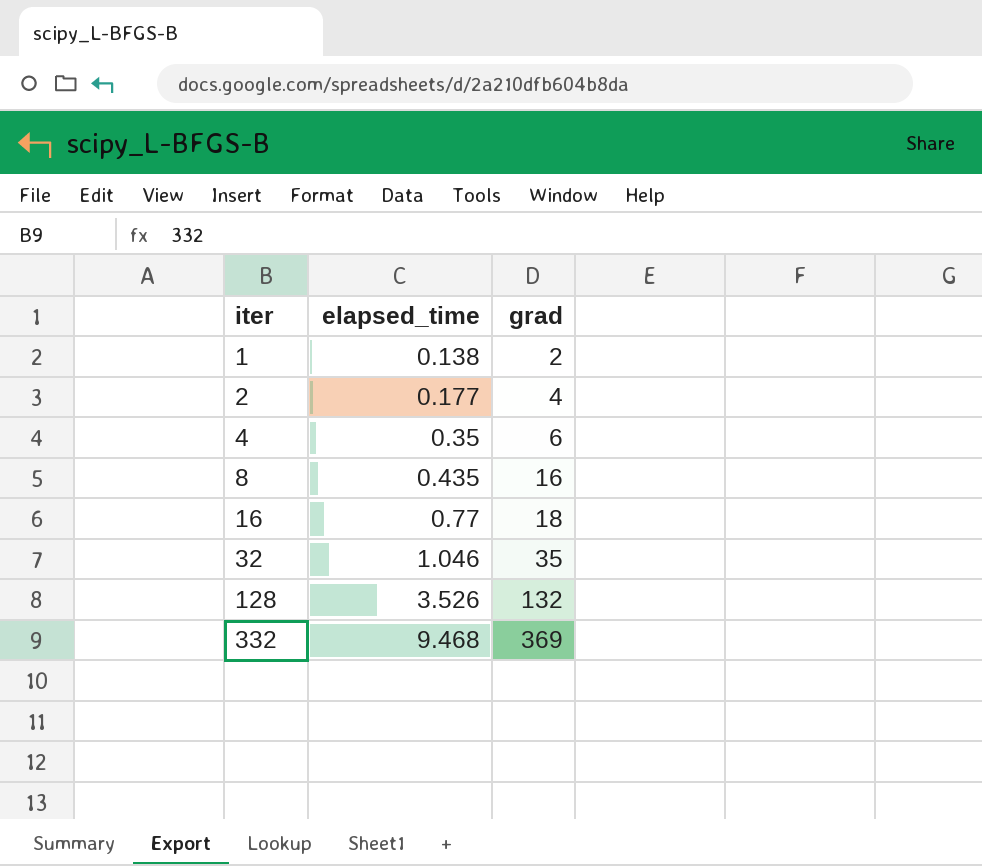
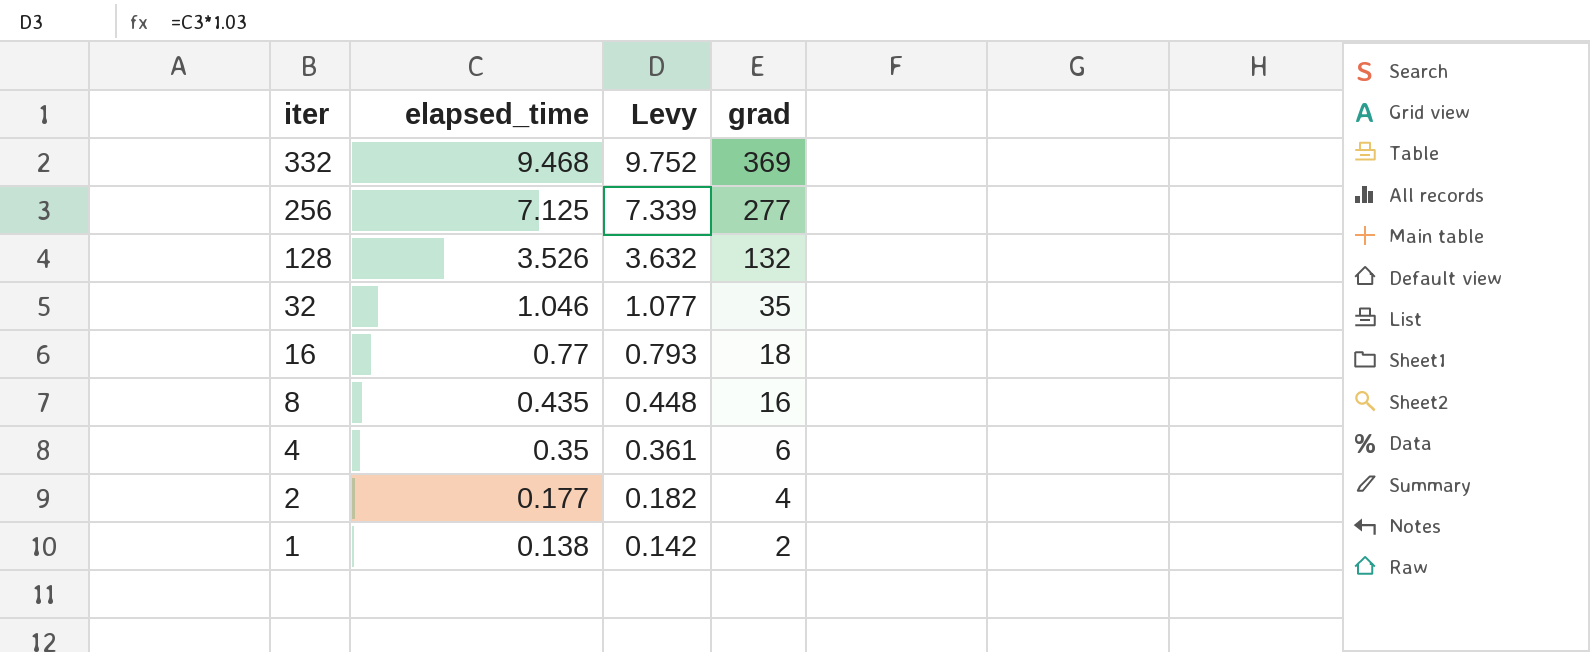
row order: iter ascending -> iter descending
column Levy | formula: none -> [elapsed_time] * 1.03
row 256: none -> 7.125 | 7.339 | 277

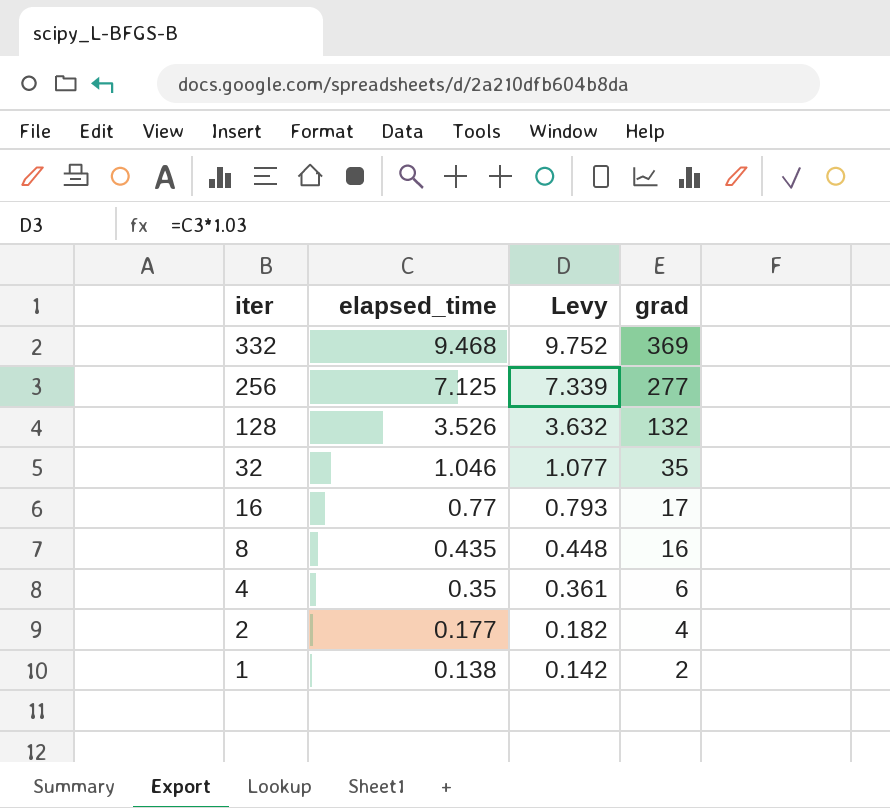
16 | grad: 18 -> 17

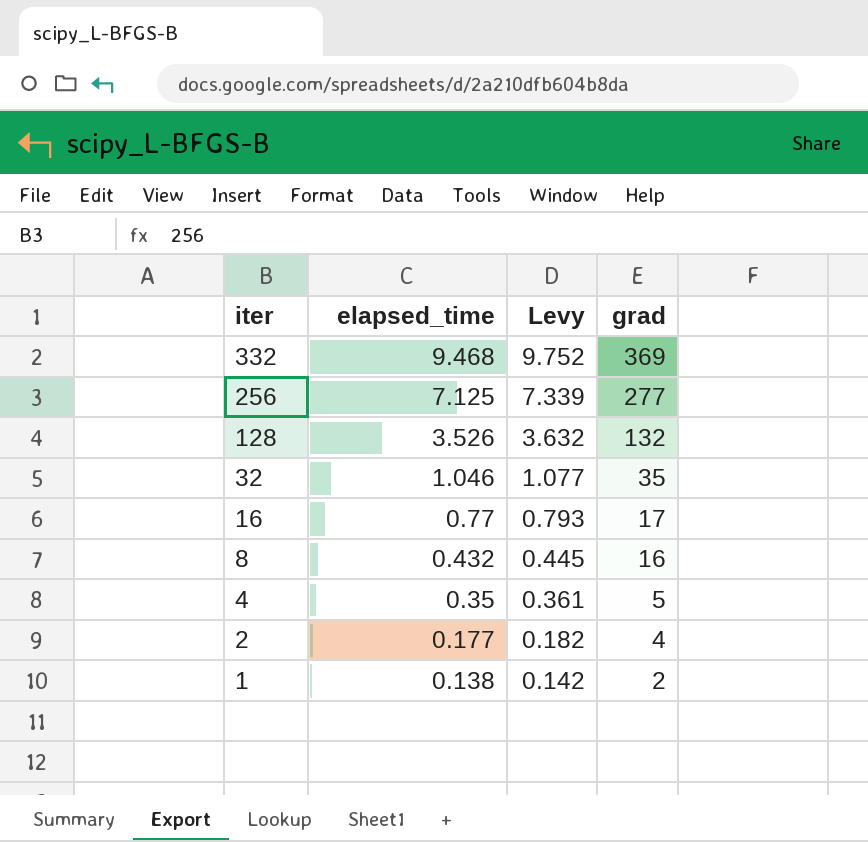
8 | elapsed_time: 0.435 -> 0.432
8 | Levy: 0.448 -> 0.445
4 | grad: 6 -> 5

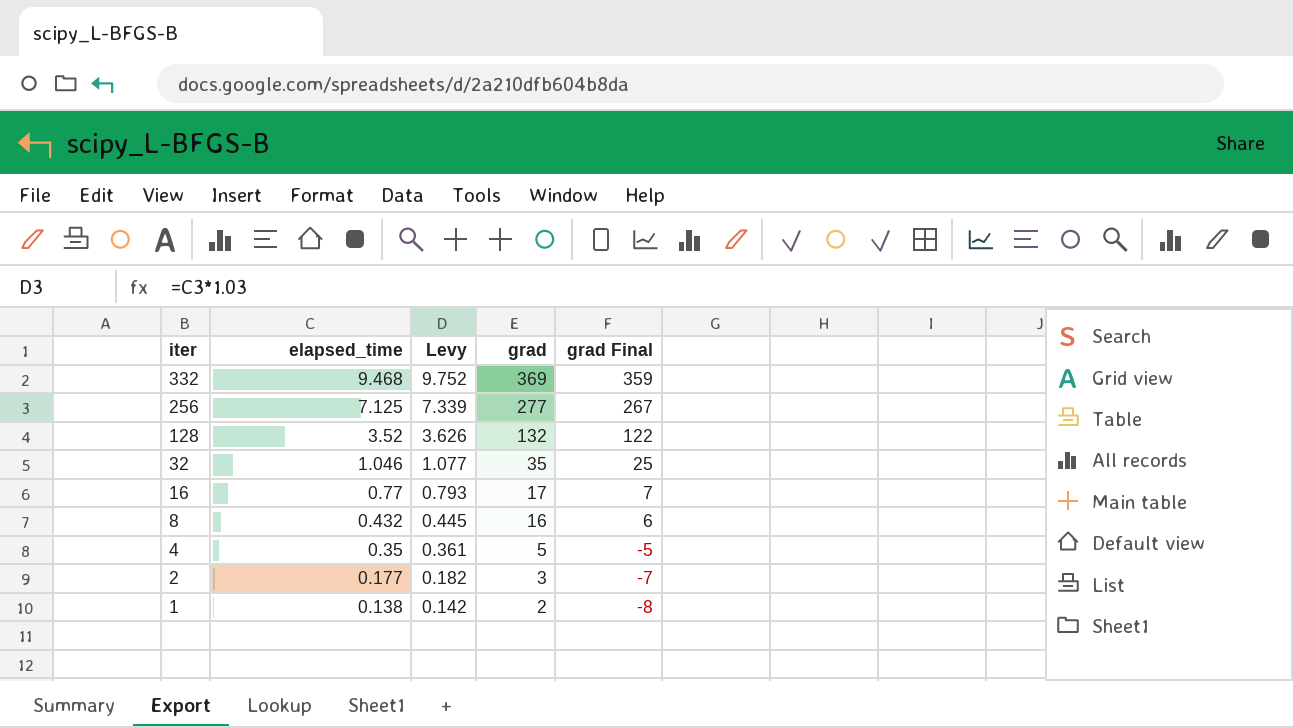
column grad Final | formula: none -> [grad] - 10
128 | elapsed_time: 3.526 -> 3.52
128 | Levy: 3.632 -> 3.626
2 | grad: 4 -> 3

